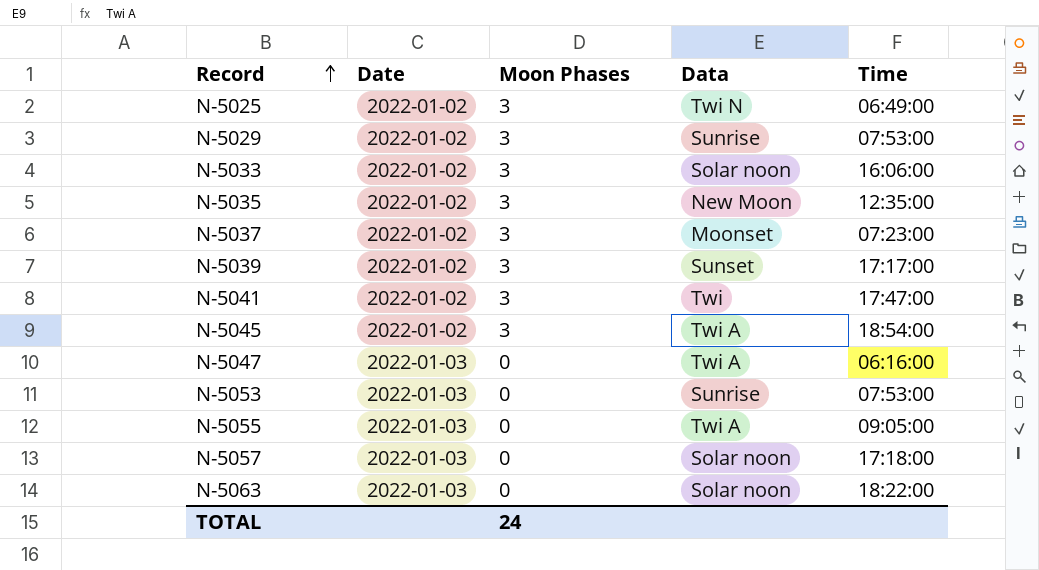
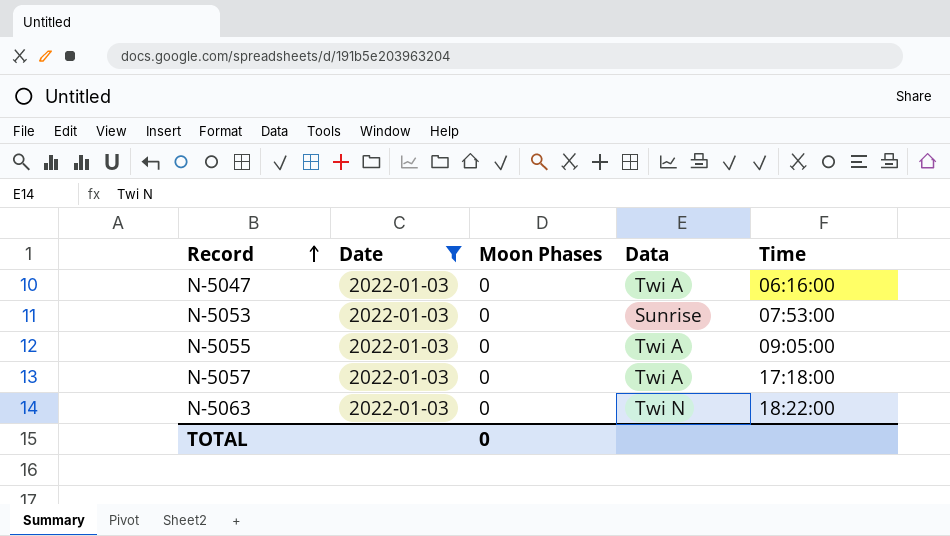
filter: none -> Date = 2022-01-03
N-5057 | Data: Solar noon -> Twi A
N-5063 | Data: Solar noon -> Twi N
TOTAL | Moon Phases: 24 -> 0

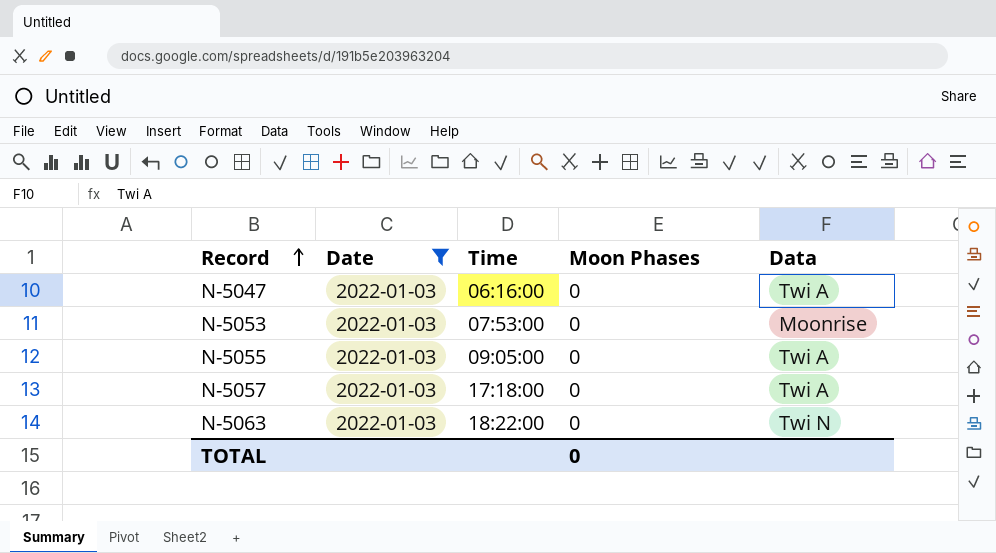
column Time | position: 5 -> 3
N-5053 | Data: Sunrise -> Moonrise

